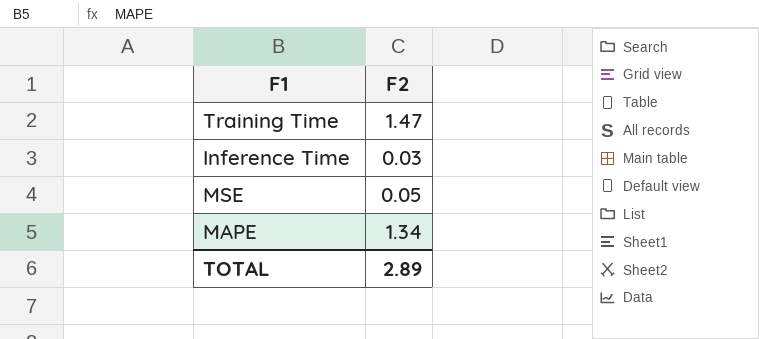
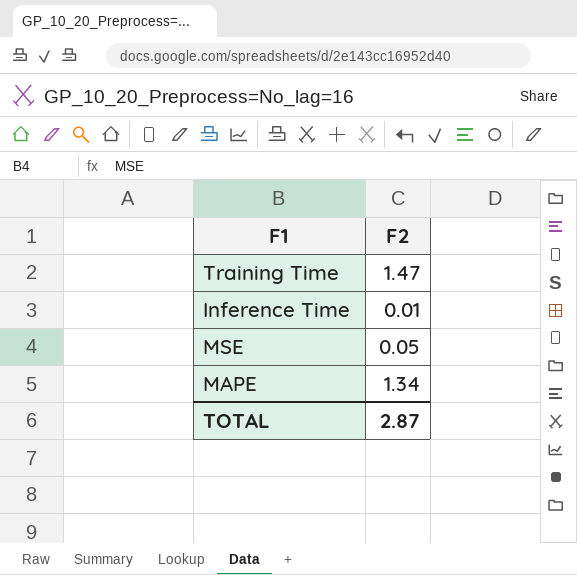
Inference Time | F2: 0.03 -> 0.01
TOTAL | F2: 2.89 -> 2.87

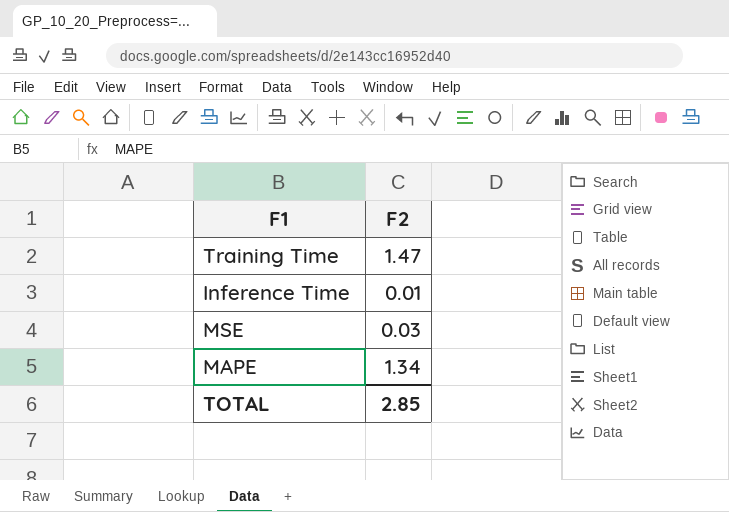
MSE | F2: 0.05 -> 0.03
TOTAL | F2: 2.87 -> 2.85

